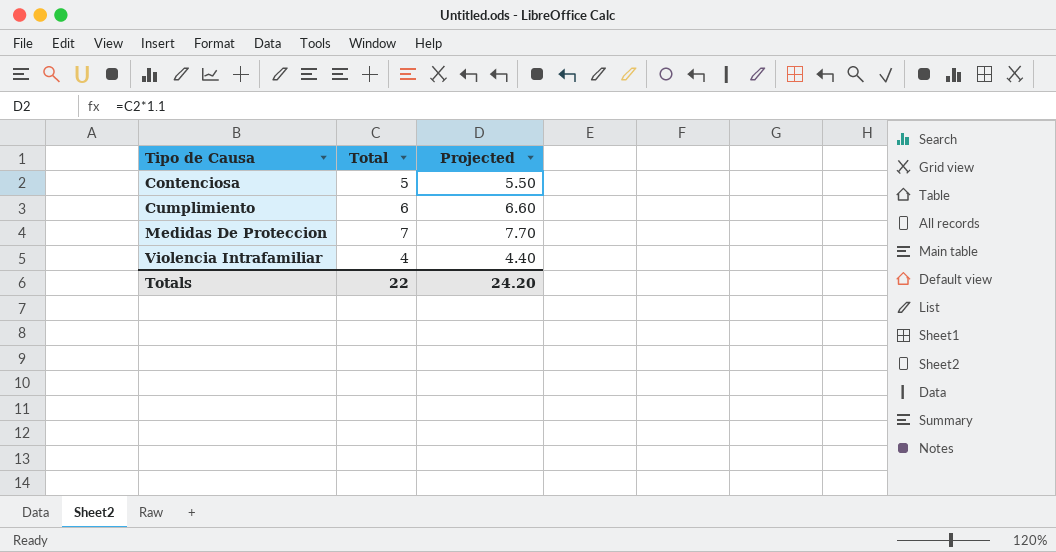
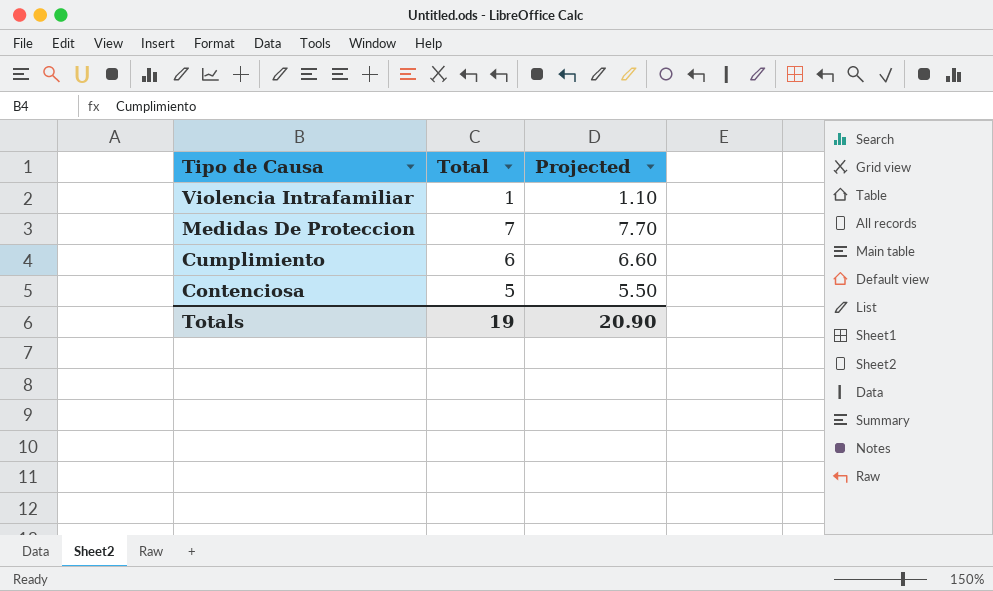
row order: Tipo de Causa ascending -> Tipo de Causa descending
Violencia Intrafamiliar | Total: 4 -> 1
Violencia Intrafamiliar | Projected: 4.40 -> 1.10
Totals | Total: 22 -> 19
Totals | Projected: 24.20 -> 20.90

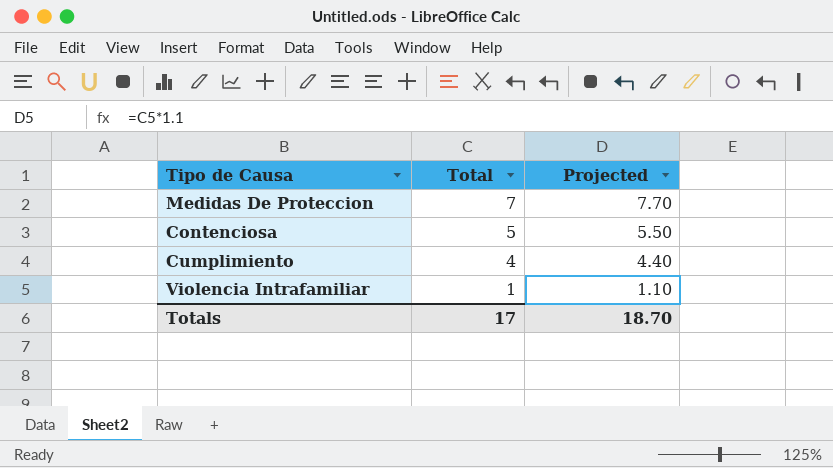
row order: Tipo de Causa descending -> Total descending
Cumplimiento | Total: 6 -> 4
Cumplimiento | Projected: 6.60 -> 4.40
Totals | Total: 19 -> 17
Totals | Projected: 20.90 -> 18.70

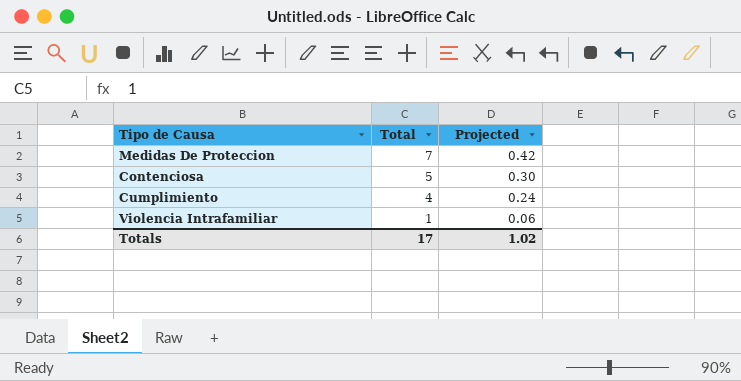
column Projected | formula: [Total] * 1.1 -> [Total] * 0.06
Totals | Projected: 18.70 -> 1.02

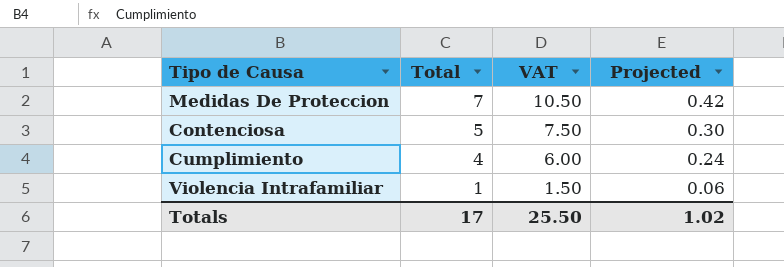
column VAT | formula: none -> [Total] * 1.5

